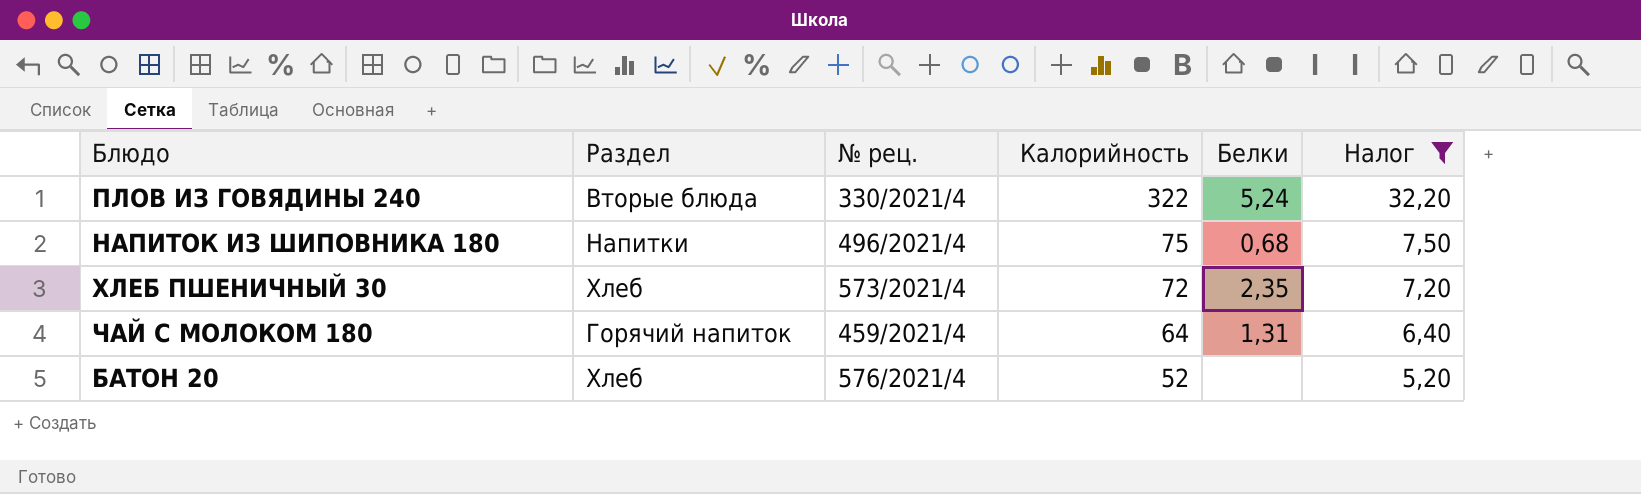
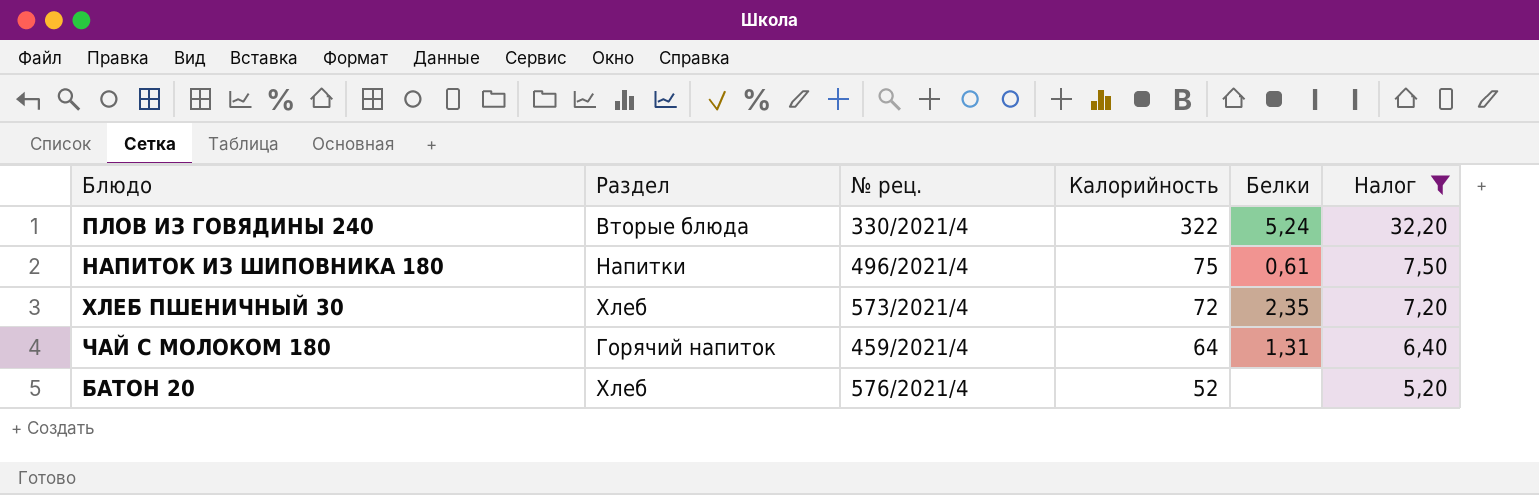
НАПИТОК ИЗ ШИПОВНИКА 180 | Белки: 0,68 -> 0,61

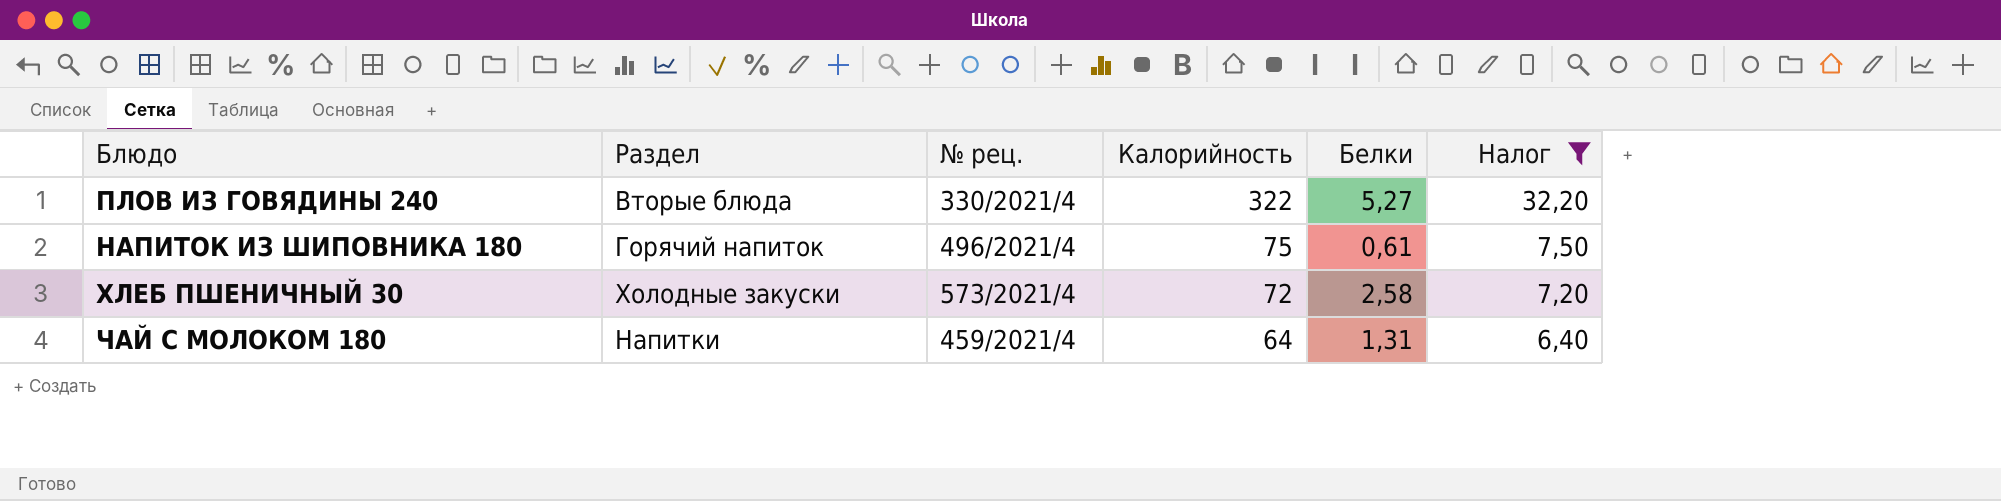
row БАТОН 20: Хлеб | 576/2021/4 | 52 | none | 5,20 -> none
ПЛОВ ИЗ ГОВЯДИНЫ 240 | Белки: 5,24 -> 5,27
НАПИТОК ИЗ ШИПОВНИКА 180 | Раздел: Напитки -> Горячий напиток
ХЛЕБ ПШЕНИЧНЫЙ 30 | Раздел: Хлеб -> Холодные закуски
ХЛЕБ ПШЕНИЧНЫЙ 30 | Белки: 2,35 -> 2,58
ЧАЙ С МОЛОКОМ 180 | Раздел: Горячий напиток -> Напитки

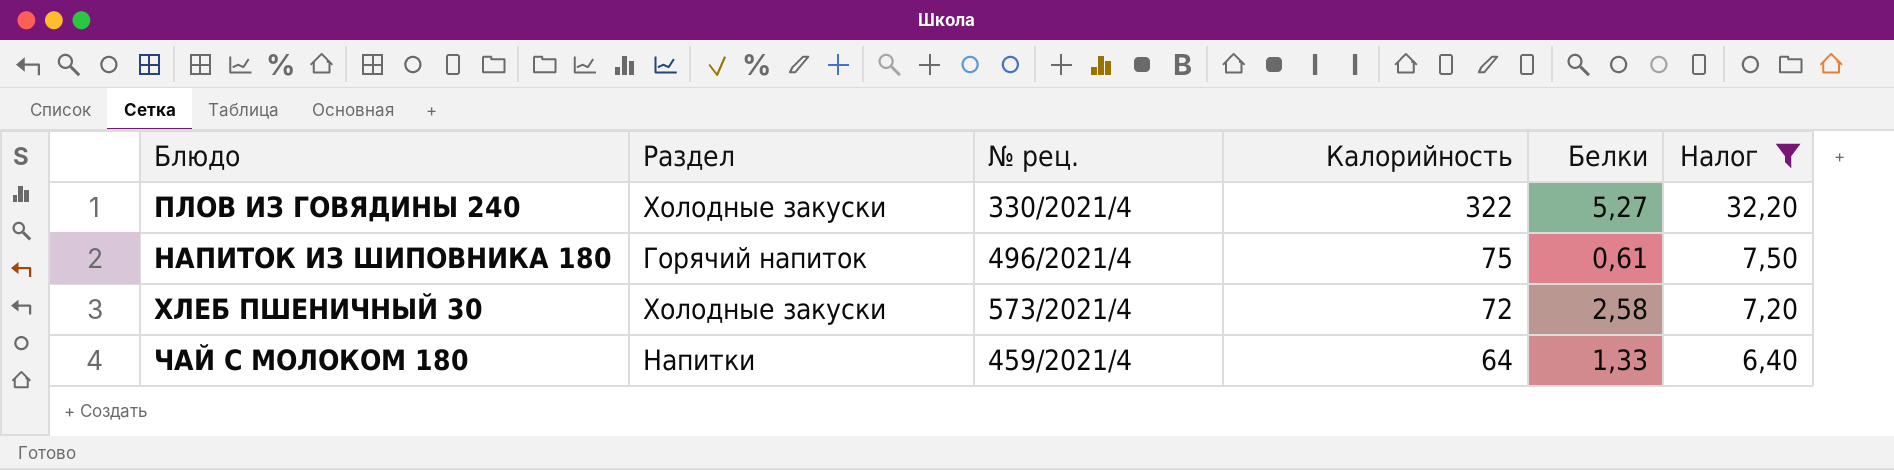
ПЛОВ ИЗ ГОВЯДИНЫ 240 | Раздел: Вторые блюда -> Холодные закуски
ЧАЙ С МОЛОКОМ 180 | Белки: 1,31 -> 1,33

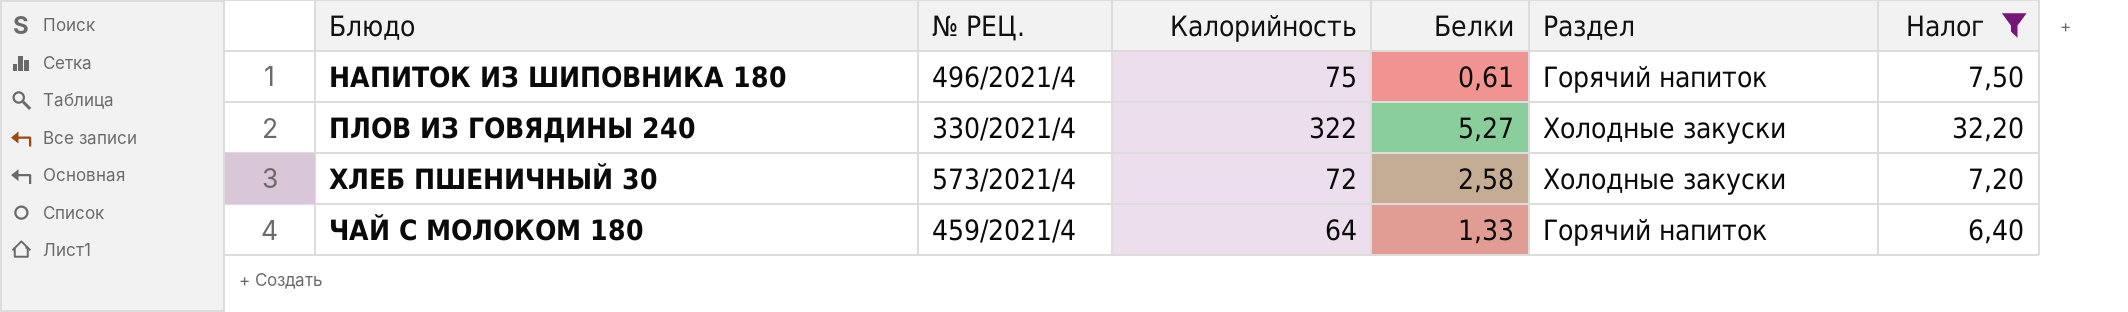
row order: Калорийность descending -> Блюдо ascending
column name: № рец. -> № РЕЦ.
column Раздел | position: 2 -> 5
ЧАЙ С МОЛОКОМ 180 | Раздел: Напитки -> Горячий напиток

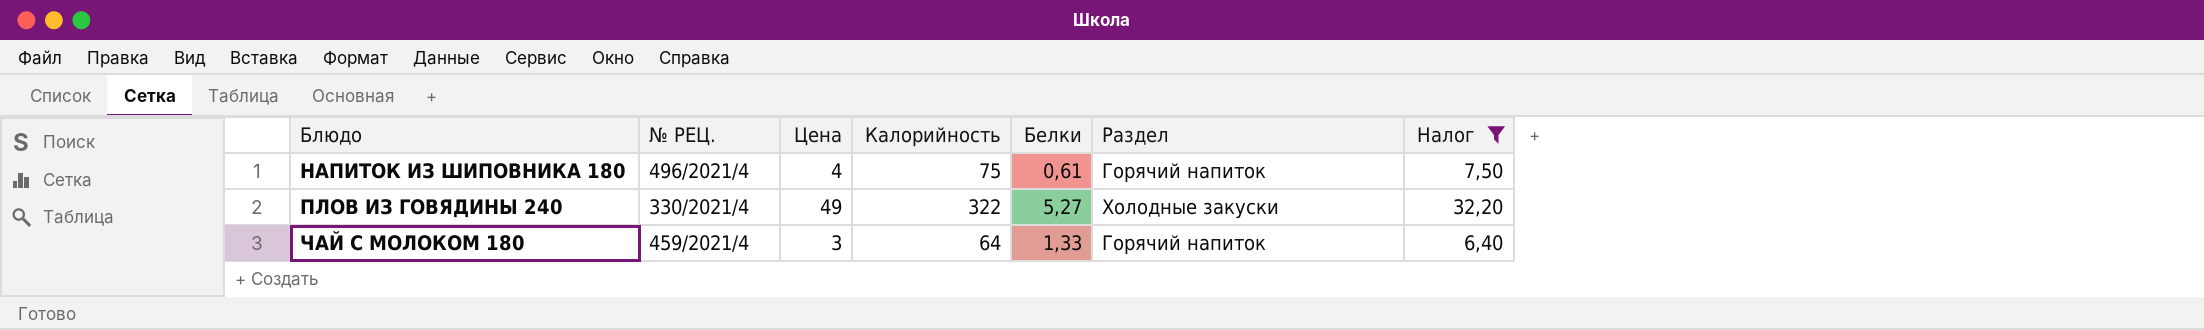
column Цена | position: none -> 3
row ХЛЕБ ПШЕНИЧНЫЙ 30: 573/2021/4 | 72 | 2,58 | Холодные закуски | 7,20 -> none

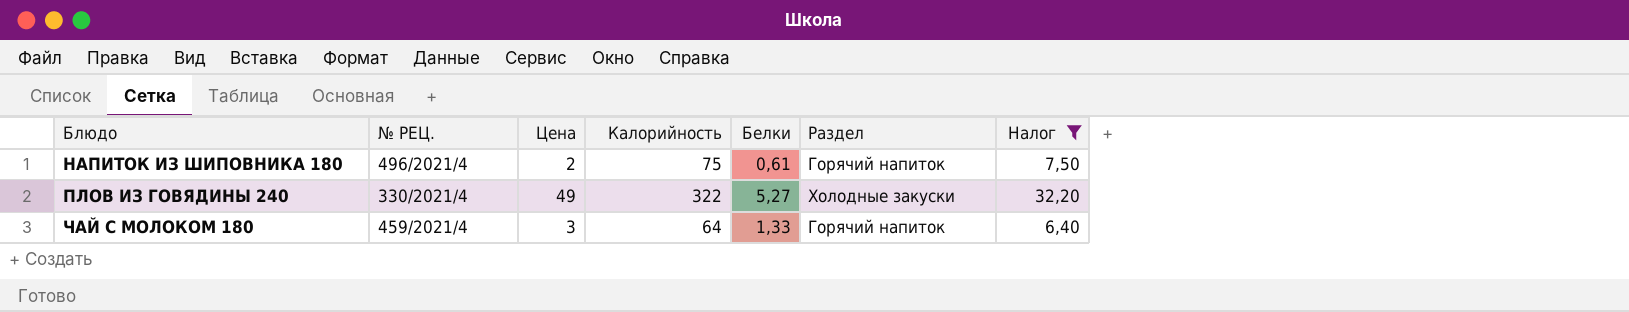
НАПИТОК ИЗ ШИПОВНИКА 180 | Цена: 4 -> 2

